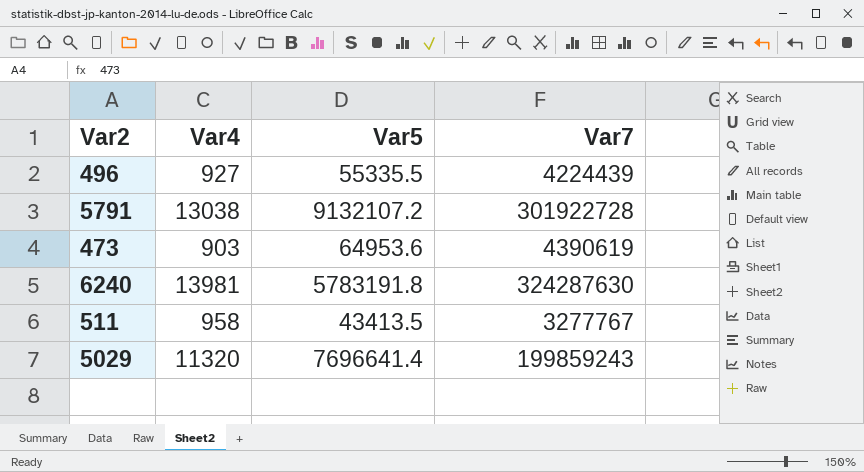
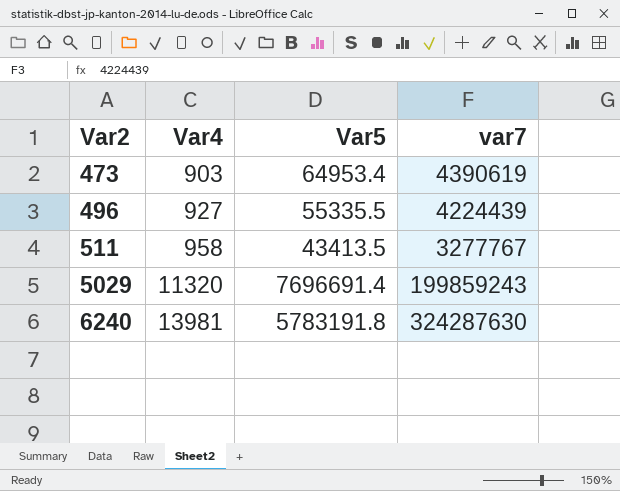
row order: none -> Var2 ascending
column name: Var7 -> var7
row 5791: 13038 | 9132107.2 | 301922728 -> none
473 | Var5: 64953.6 -> 64953.4
5029 | Var5: 7696641.4 -> 7696691.4

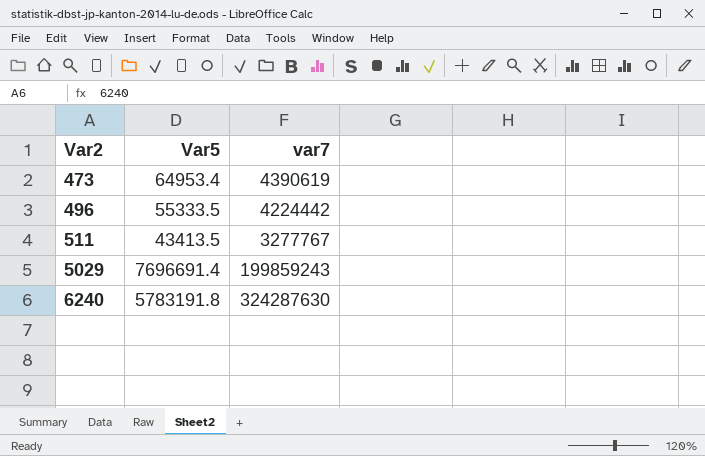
column Var4 | position: 2 -> none
496 | Var5: 55335.5 -> 55333.5
496 | var7: 4224439 -> 4224442

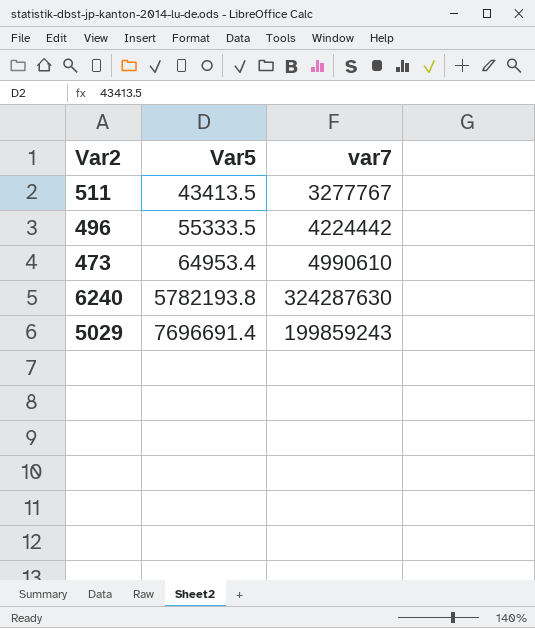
row order: Var2 ascending -> Var5 ascending
473 | var7: 4390619 -> 4990610
6240 | Var5: 5783191.8 -> 5782193.8

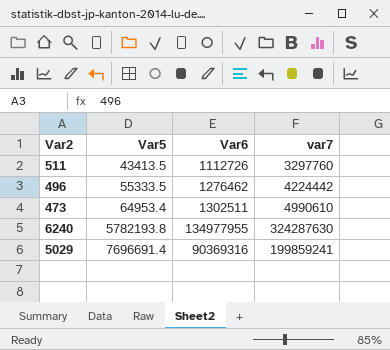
column Var6 | position: none -> 3
511 | var7: 3277767 -> 3297760
5029 | var7: 199859243 -> 199859241

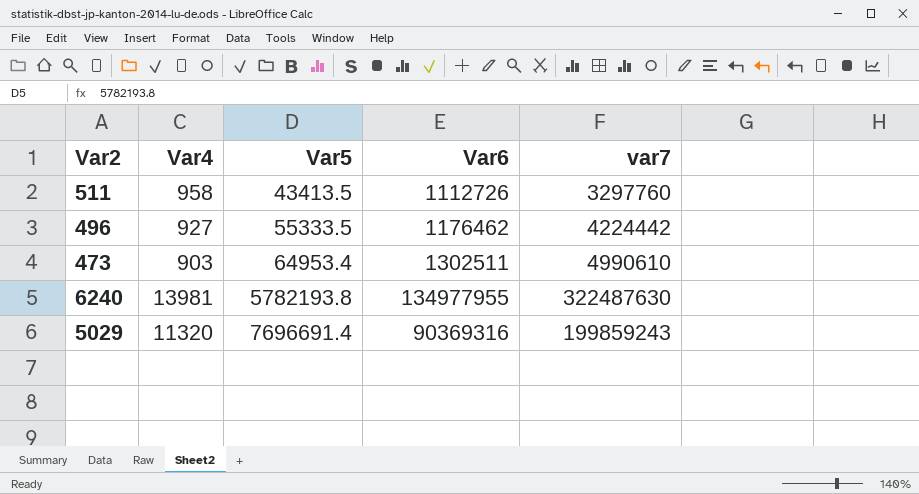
column Var4 | position: none -> 2
496 | Var6: 1276462 -> 1176462
6240 | var7: 324287630 -> 322487630
5029 | var7: 199859241 -> 199859243

